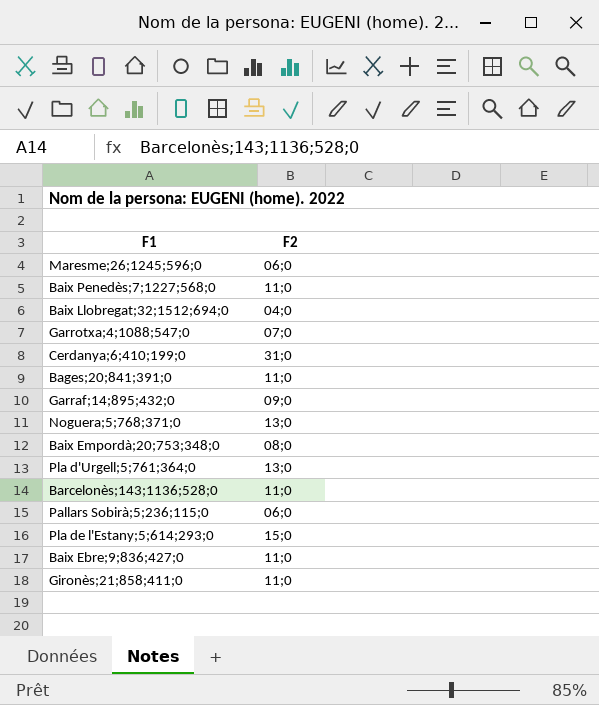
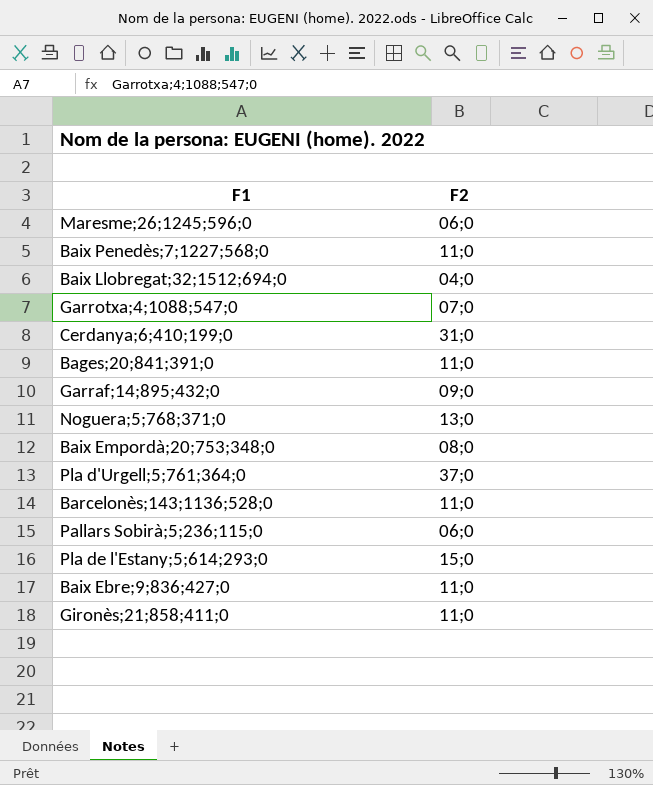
Pla d'Urgell;5;761;364;0 | F2: 13;0 -> 37;0

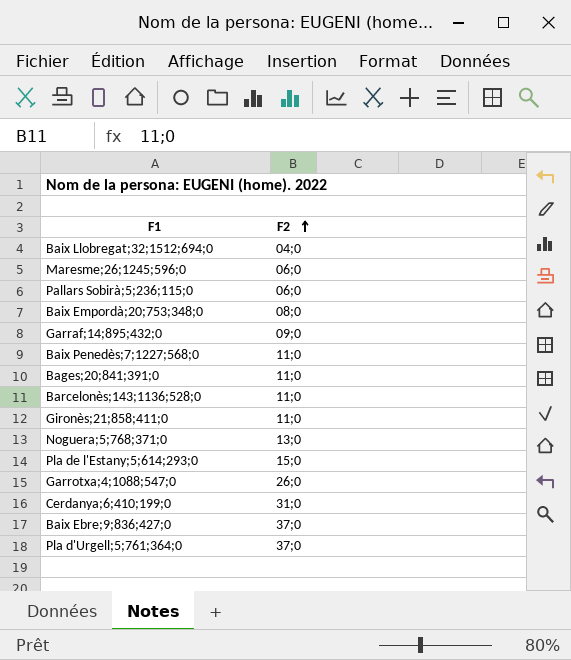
row order: none -> F2 ascending
Garrotxa;4;1088;547;0 | F2: 07;0 -> 26;0
Baix Ebre;9;836;427;0 | F2: 11;0 -> 37;0

